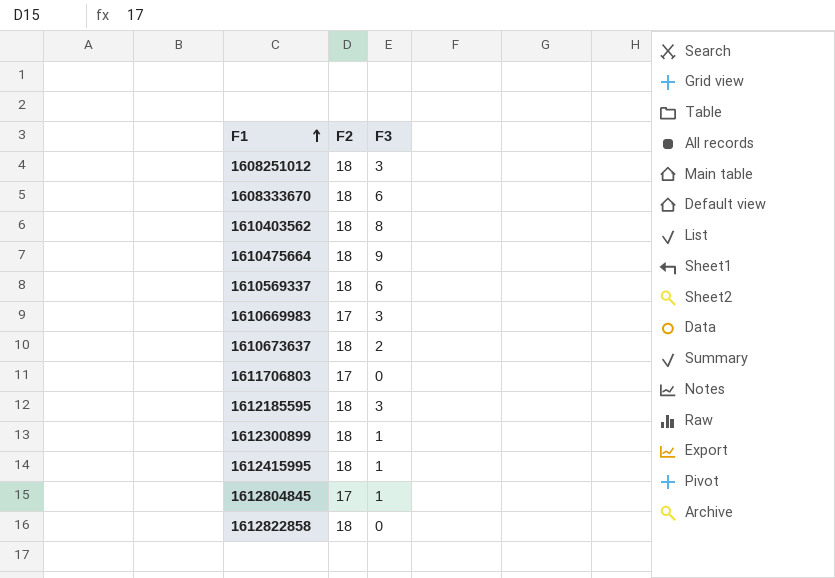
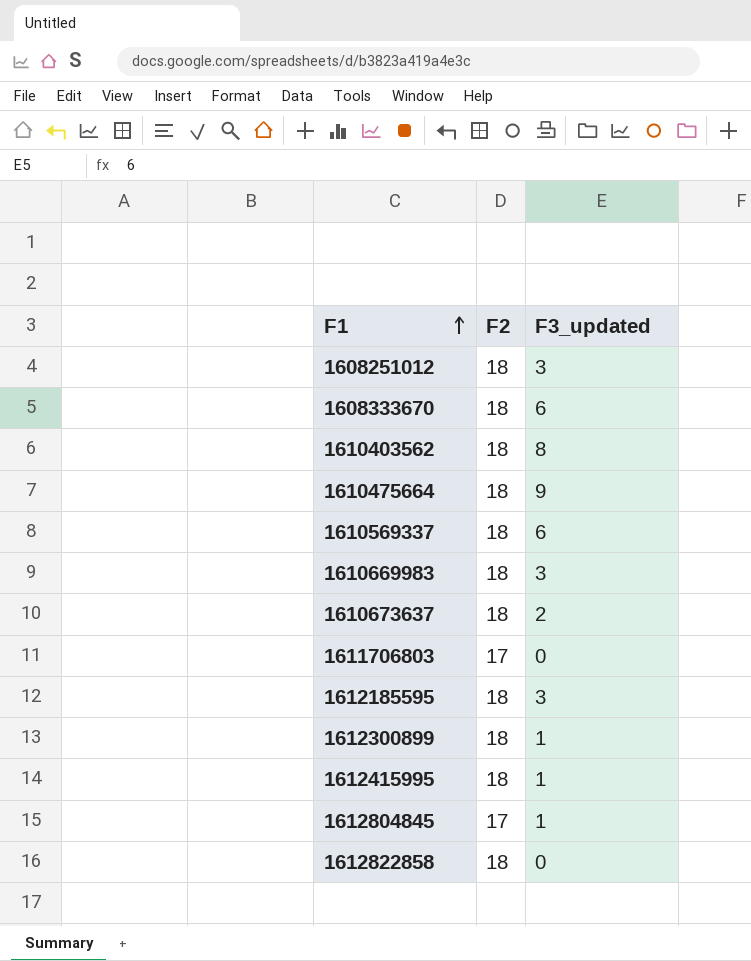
column name: F3 -> F3_updated
1610669983 | F2: 17 -> 18

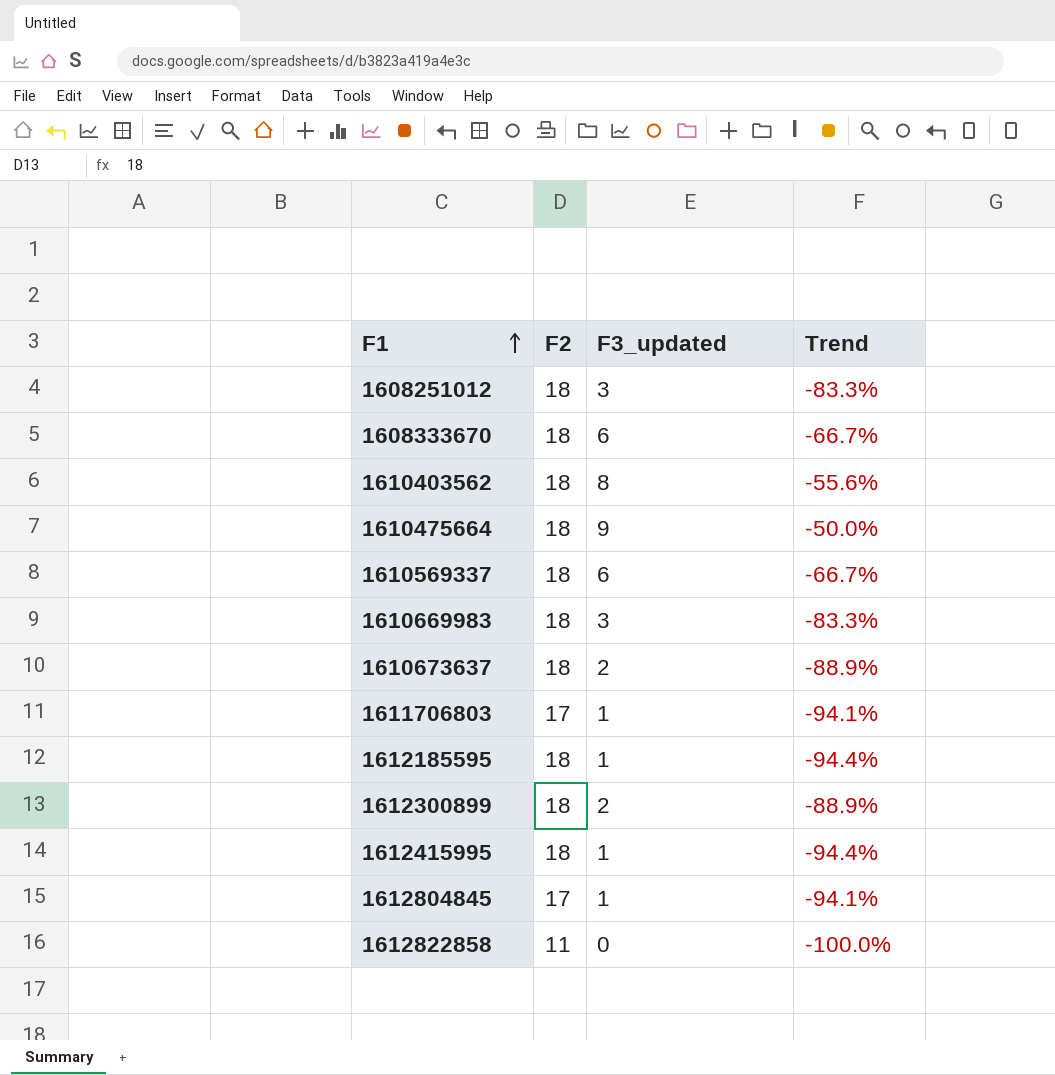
column Trend | formula: none -> ([F3_updated] - [F2]) / [F2]
1611706803 | F3_updated: 0 -> 1
1612185595 | F3_updated: 3 -> 1
1612300899 | F3_updated: 1 -> 2
1612822858 | F2: 18 -> 11

